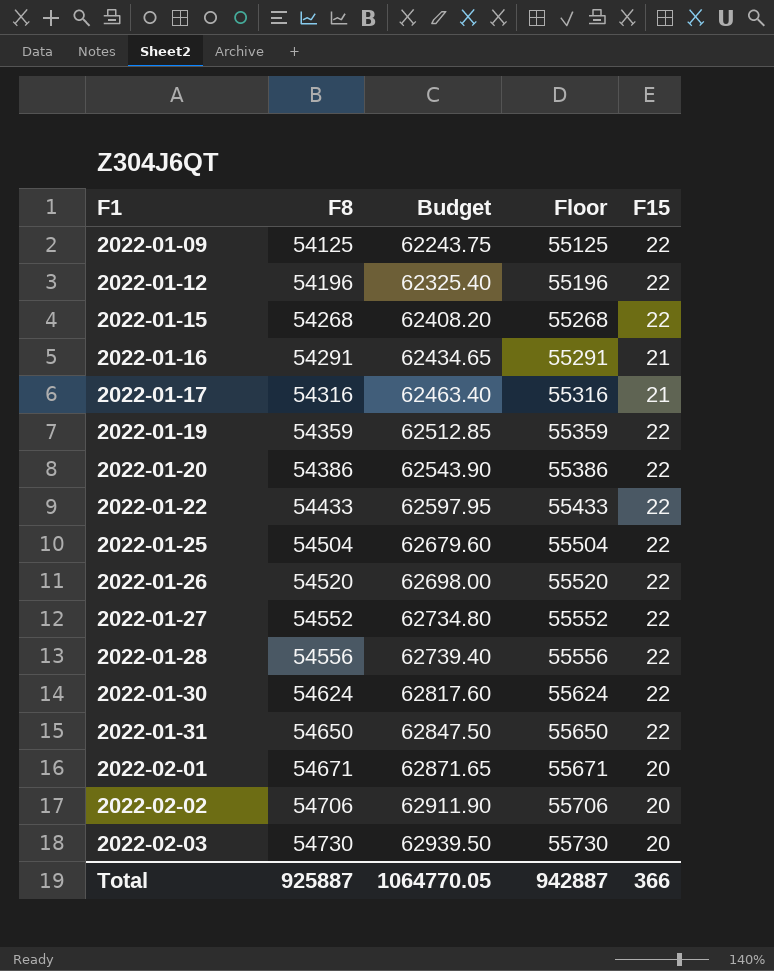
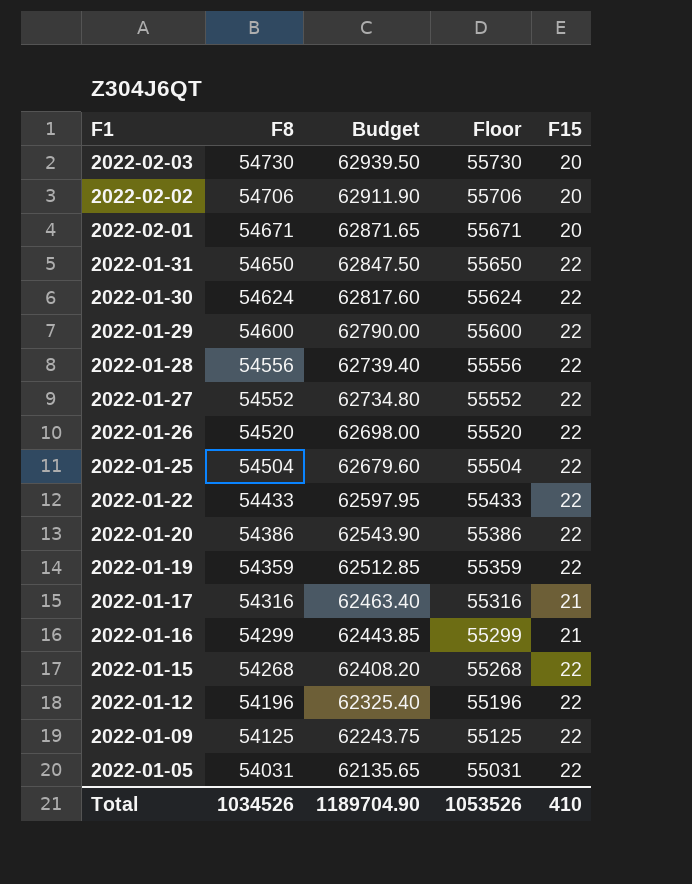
row order: F1 ascending -> F1 descending
row 2022-01-29: none -> 54600 | 62790.00 | 55600 | 22
2022-01-16 | F8: 54291 -> 54299
2022-01-16 | Budget: 62434.65 -> 62443.85
2022-01-16 | Floor: 55291 -> 55299
row 2022-01-05: none -> 54031 | 62135.65 | 55031 | 22
Total | F8: 925887 -> 1034526
Total | Budget: 1064770.05 -> 1189704.90
Total | Floor: 942887 -> 1053526
Total | F15: 366 -> 410

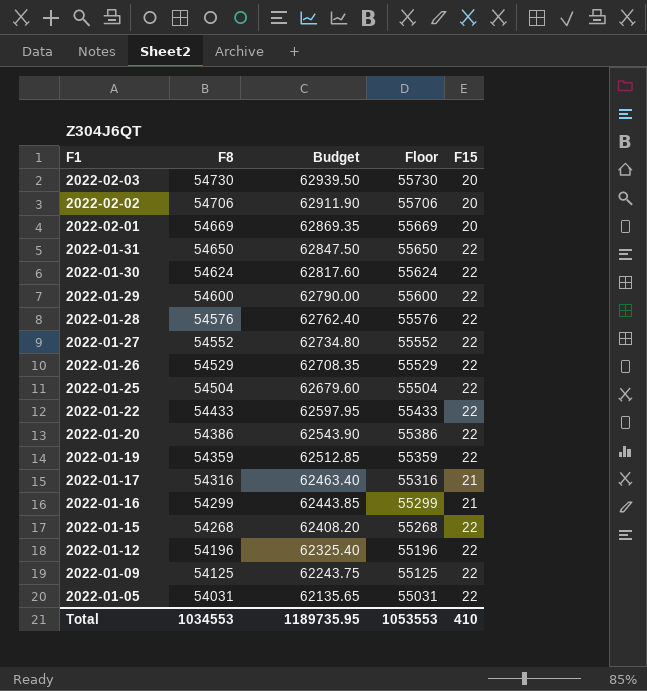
2022-02-01 | F8: 54671 -> 54669
2022-02-01 | Budget: 62871.65 -> 62869.35
2022-02-01 | Floor: 55671 -> 55669
2022-01-28 | F8: 54556 -> 54576
2022-01-28 | Budget: 62739.40 -> 62762.40
2022-01-28 | Floor: 55556 -> 55576
2022-01-26 | F8: 54520 -> 54529
2022-01-26 | Budget: 62698.00 -> 62708.35
2022-01-26 | Floor: 55520 -> 55529
Total | F8: 1034526 -> 1034553
Total | Budget: 1189704.90 -> 1189735.95
Total | Floor: 1053526 -> 1053553

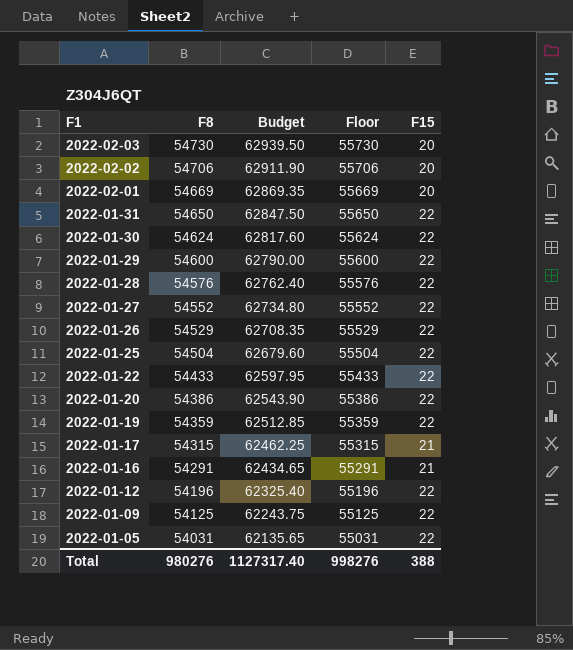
row 2022-01-15: 54268 | 62408.20 | 55268 | 22 -> none
2022-01-17 | F8: 54316 -> 54315
2022-01-17 | Budget: 62463.40 -> 62462.25
2022-01-17 | Floor: 55316 -> 55315
2022-01-16 | F8: 54299 -> 54291
2022-01-16 | Budget: 62443.85 -> 62434.65
2022-01-16 | Floor: 55299 -> 55291
Total | F8: 1034553 -> 980276
Total | Budget: 1189735.95 -> 1127317.40
Total | Floor: 1053553 -> 998276
Total | F15: 410 -> 388

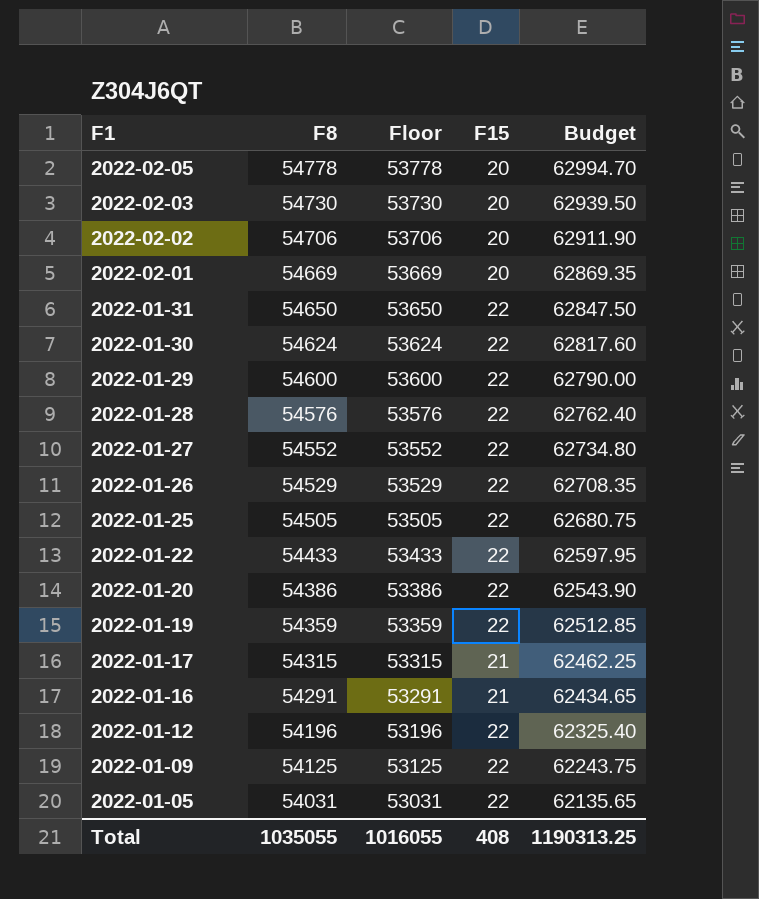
column Floor | formula: [F8] + 1000 -> [F8] - 1000
column Budget | position: 3 -> 5
row 2022-02-05: none -> 54778 | 53778 | 20 | 62994.70
2022-01-25 | F8: 54504 -> 54505
2022-01-25 | Budget: 62679.60 -> 62680.75
Total | F8: 980276 -> 1035055
Total | Floor: 998276 -> 1016055
Total | F15: 388 -> 408
Total | Budget: 1127317.40 -> 1190313.25

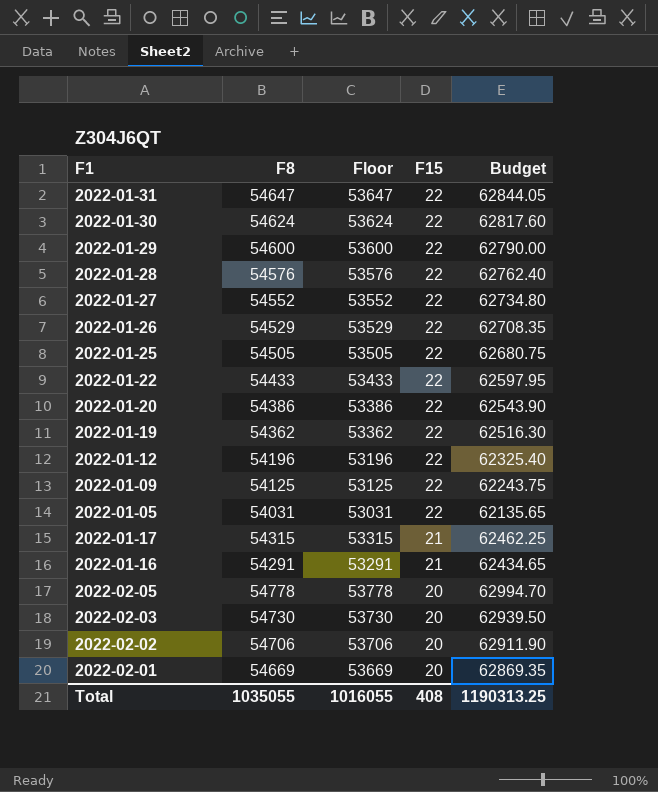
row order: F1 descending -> F15 descending
2022-01-31 | F8: 54650 -> 54647
2022-01-31 | Floor: 53650 -> 53647
2022-01-31 | Budget: 62847.50 -> 62844.05
2022-01-19 | F8: 54359 -> 54362
2022-01-19 | Floor: 53359 -> 53362
2022-01-19 | Budget: 62512.85 -> 62516.30

